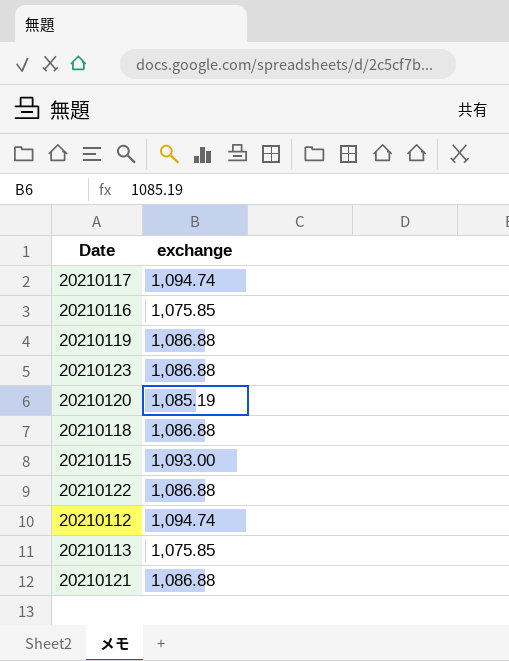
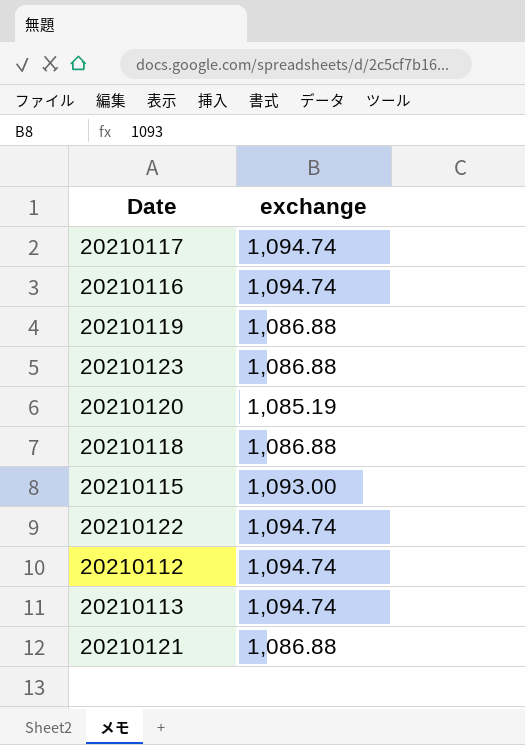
20210116 | exchange: 1,075.85 -> 1,094.74
20210122 | exchange: 1,086.88 -> 1,094.74
20210113 | exchange: 1,075.85 -> 1,094.74

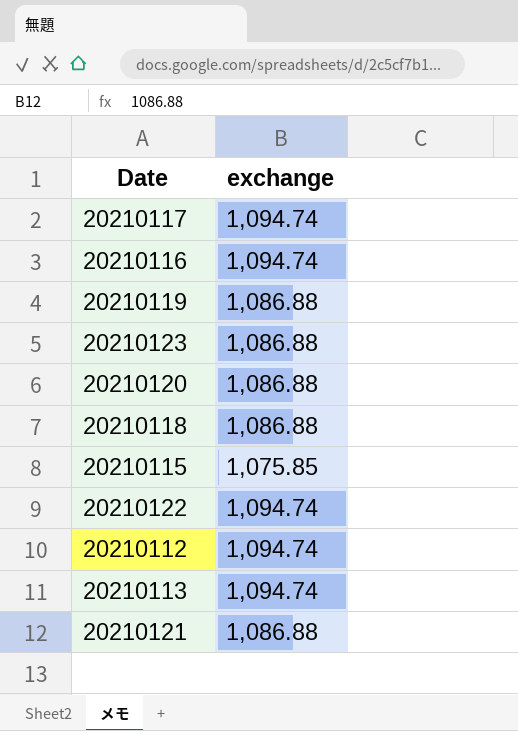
20210120 | exchange: 1,085.19 -> 1,086.88
20210115 | exchange: 1,093.00 -> 1,075.85

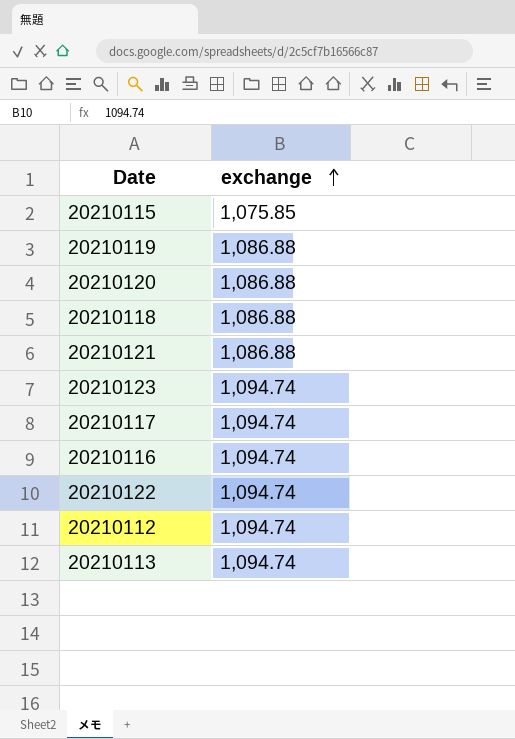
row order: none -> exchange ascending
20210123 | exchange: 1,086.88 -> 1,094.74

